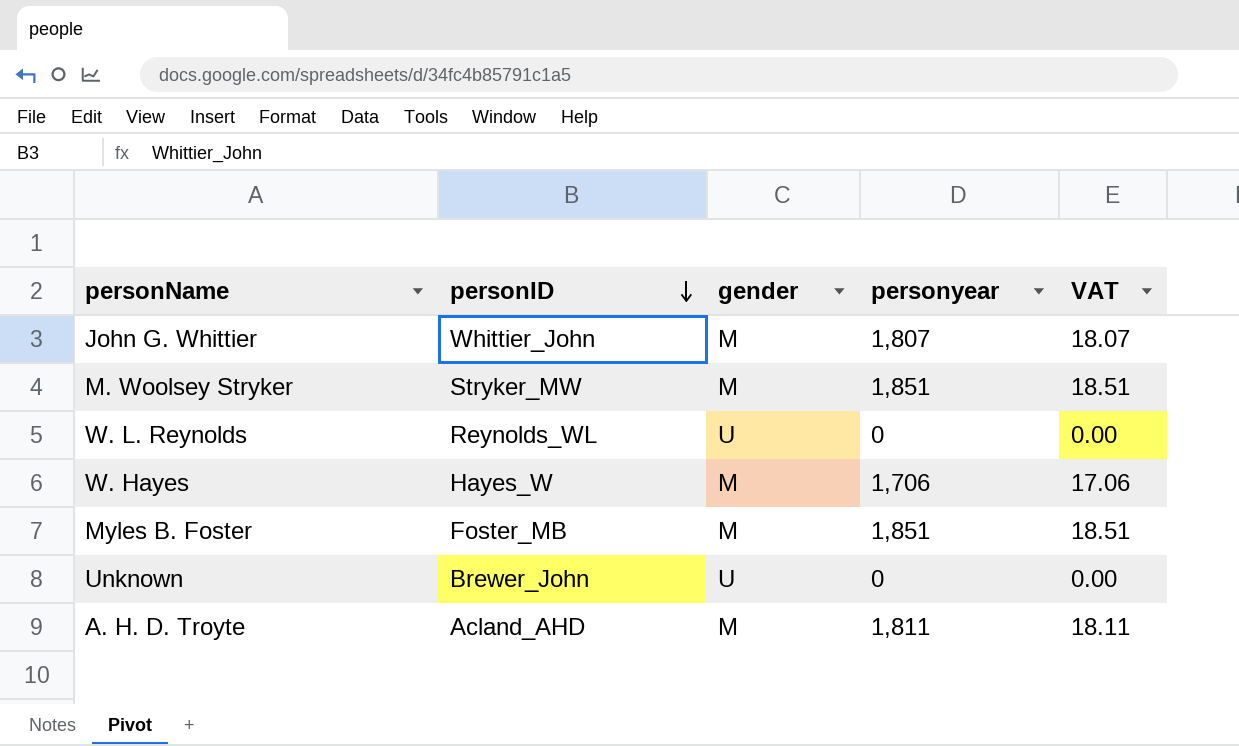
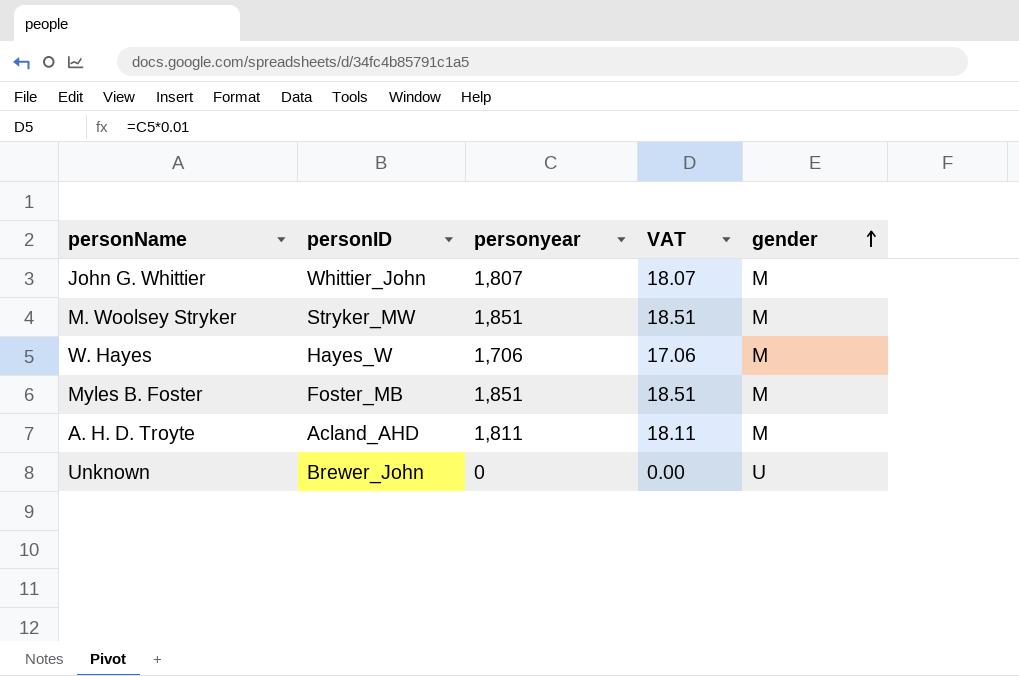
row order: personID descending -> gender ascending
column gender | position: 3 -> 5
row W. L. Reynolds: Reynolds_WL | U | 0 | 0.00 -> none

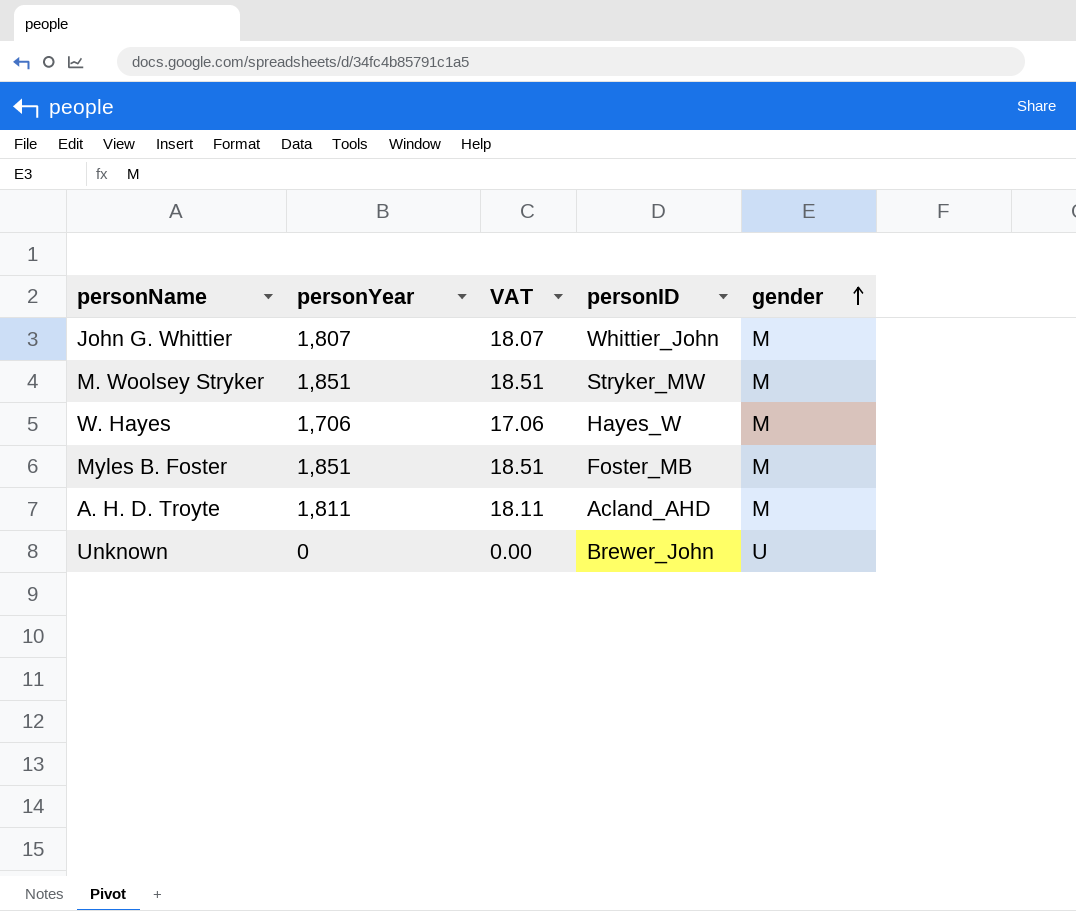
column name: personyear -> personYear
column personID | position: 2 -> 4

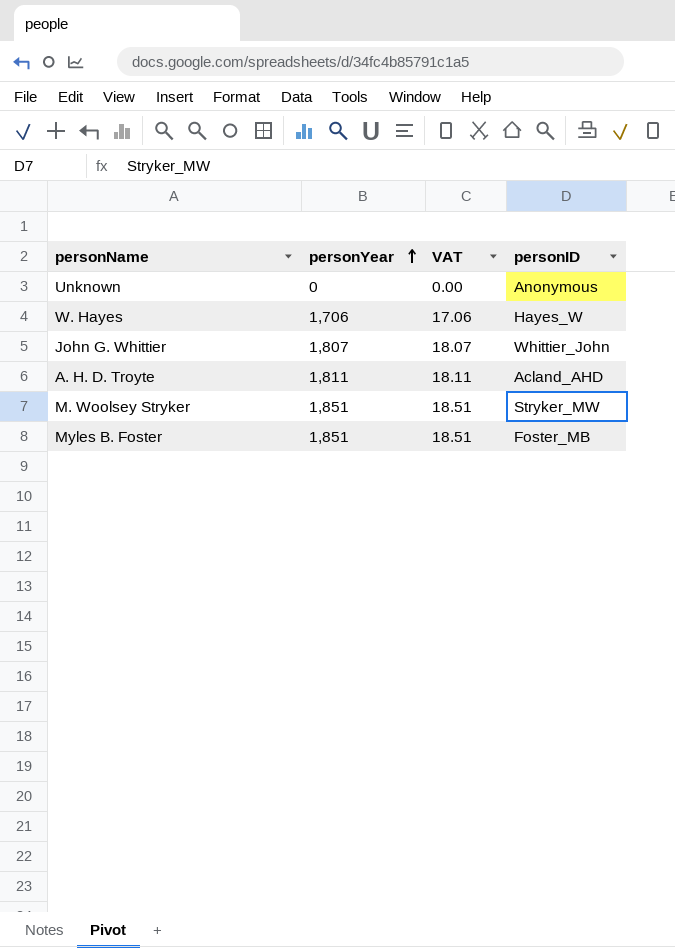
row order: gender ascending -> personYear ascending
column gender | position: 5 -> none
Unknown | personID: Brewer_John -> Anonymous

